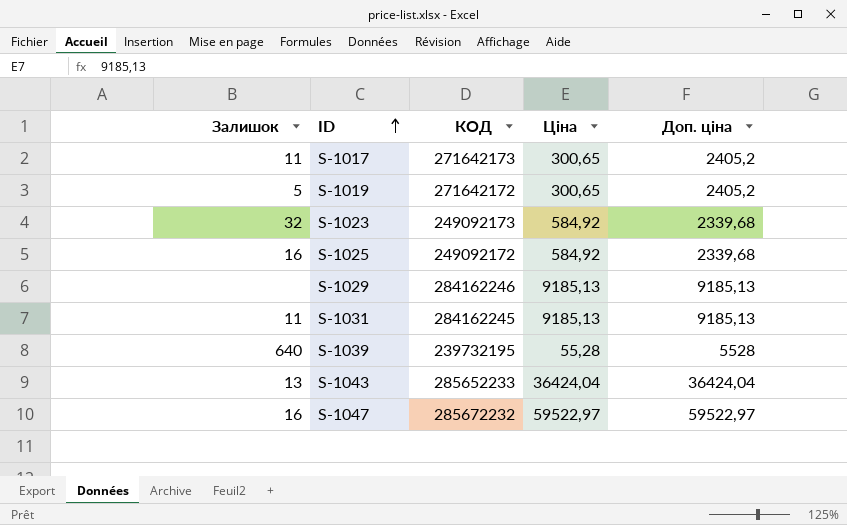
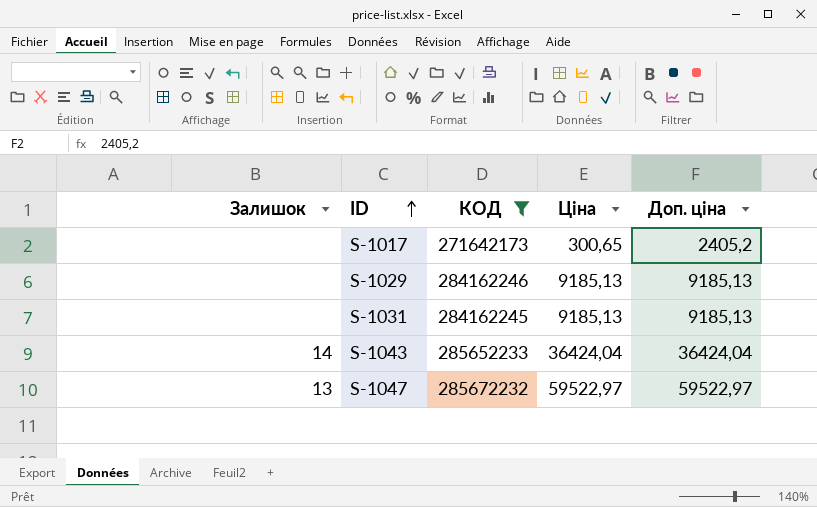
filter: none -> КОД >= 271642173
S-1017 | Залишок: 11 -> none
S-1031 | Залишок: 11 -> none
S-1043 | Залишок: 13 -> 14
S-1047 | Залишок: 16 -> 13

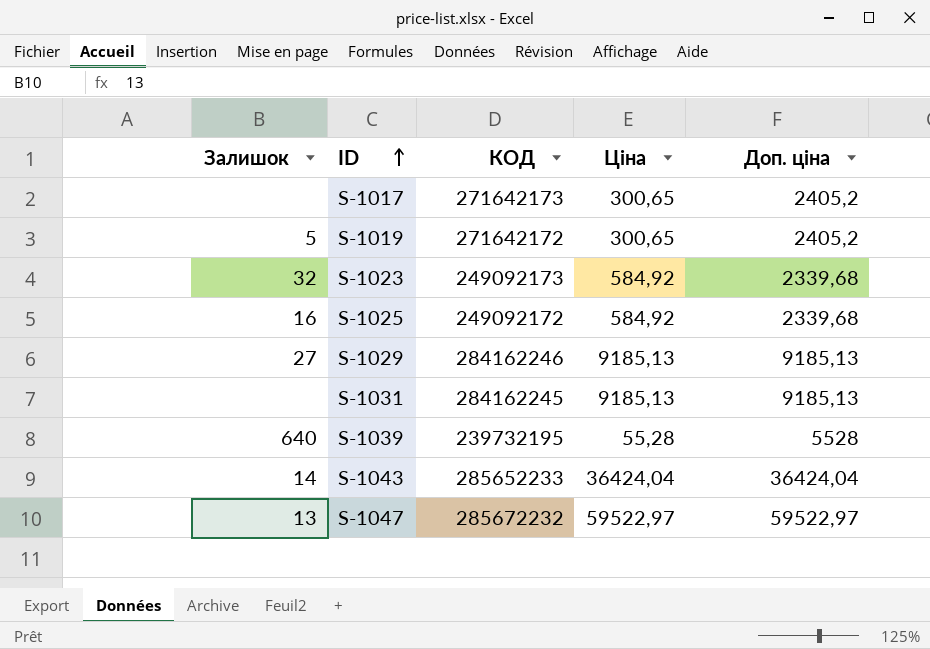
filter: КОД >= 271642173 -> none
S-1029 | Залишок: none -> 27

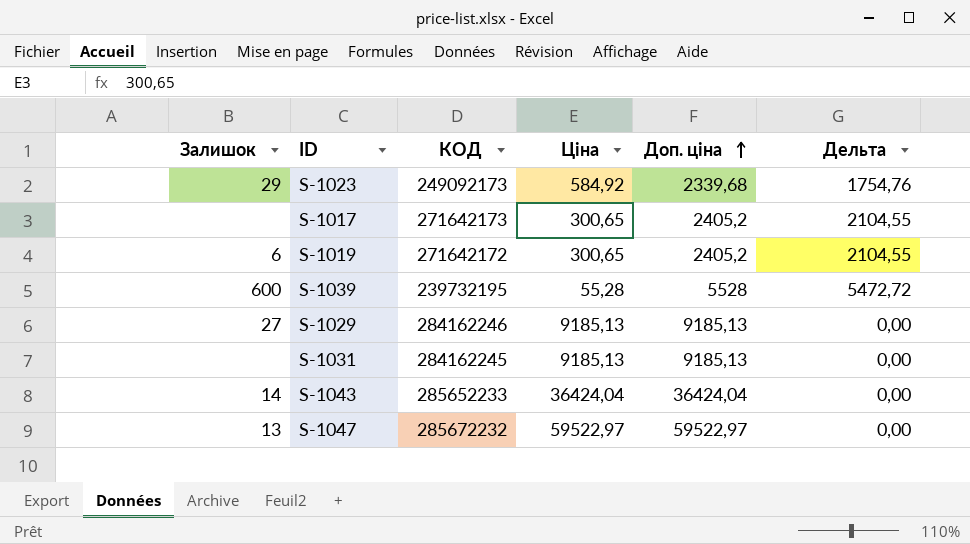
row order: ID ascending -> Доп. ціна ascending
column Дельта | formula: none -> [Доп. ціна] - [Ціна]
row S-1025: 16 | 249092172 | 584,92 | 2339,68 -> none
S-1023 | Залишок: 32 -> 29
S-1019 | Залишок: 5 -> 6
S-1039 | Залишок: 640 -> 600

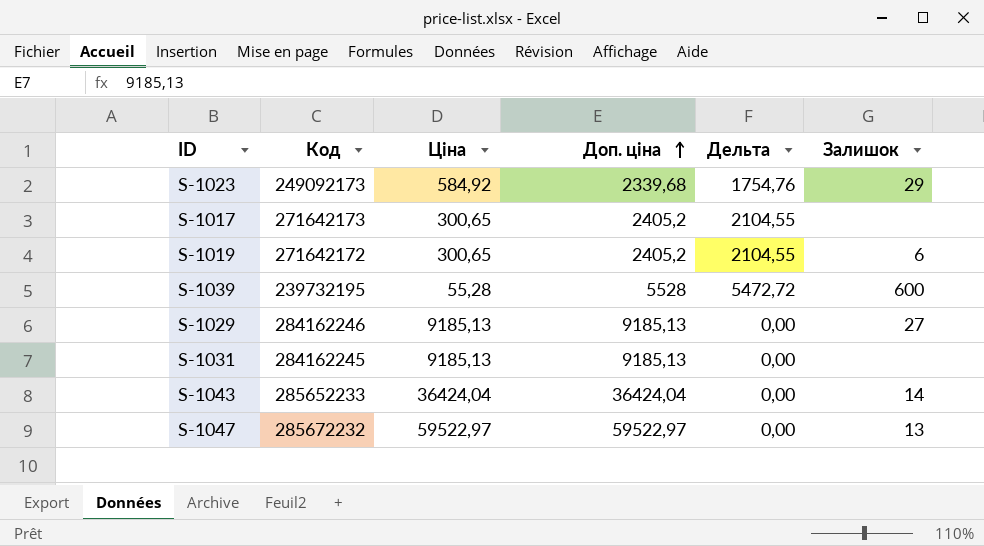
column name: КОД -> Код
column Залишок | position: 1 -> 6

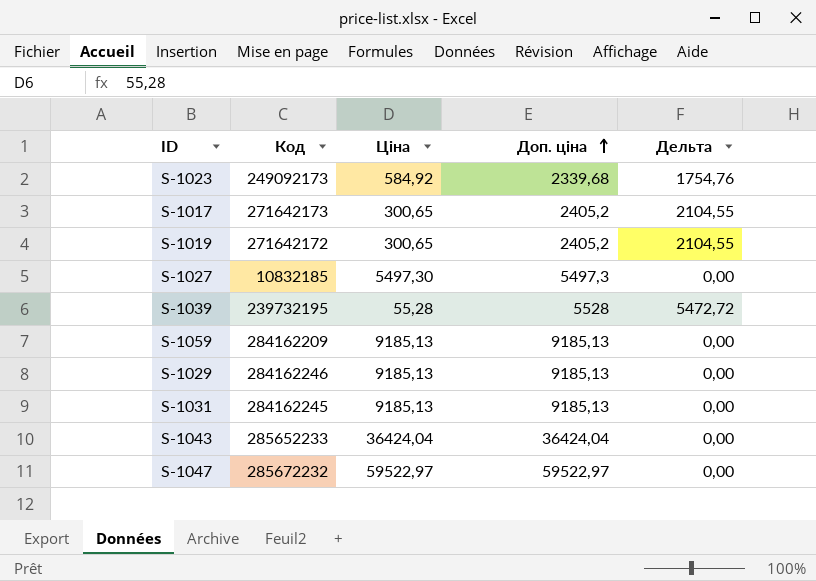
column Залишок | position: 6 -> none
row S-1027: none -> 10832185 | 5497,30 | 5497,3 | 0,00
row S-1059: none -> 284162209 | 9185,13 | 9185,13 | 0,00

